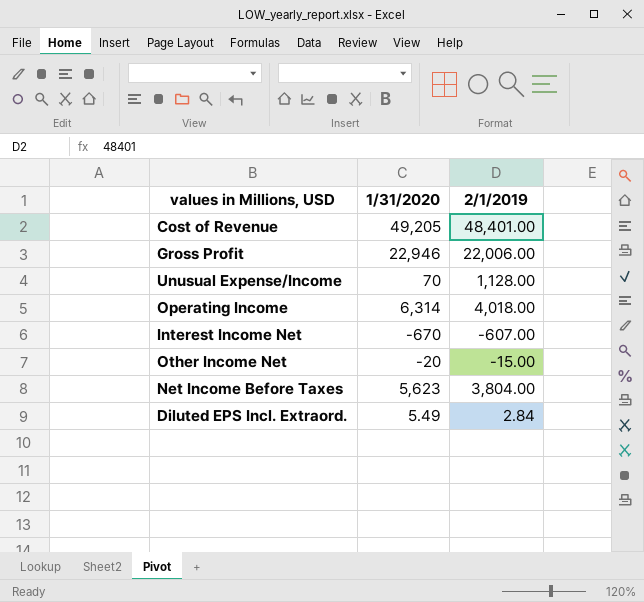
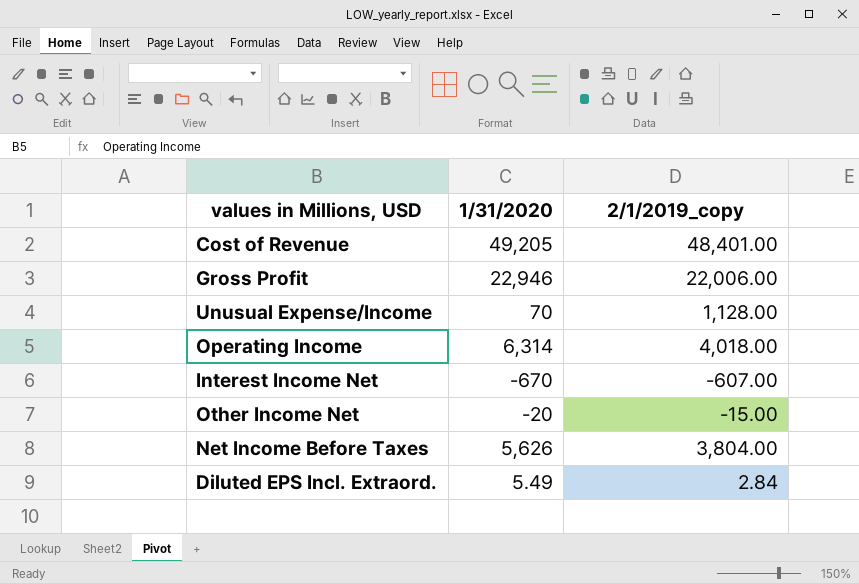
column name: 2/1/2019 -> 2/1/2019_copy
Net Income Before Taxes | 1/31/2020: 5,623 -> 5,626

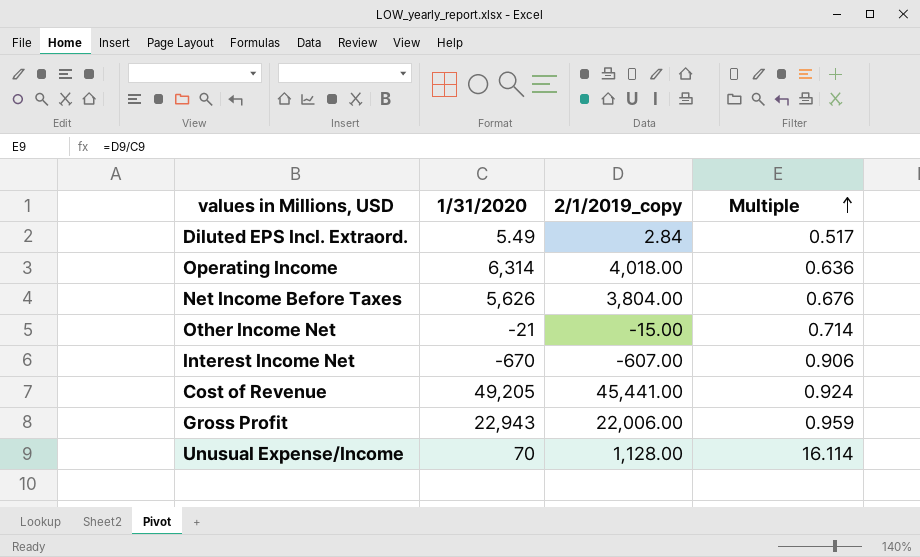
row order: none -> Multiple ascending
column Multiple | formula: none -> [2/1/2019_copy] / [1/31/2020]
Other Income Net | 1/31/2020: -20 -> -21
Cost of Revenue | 2/1/2019_copy: 48,401.00 -> 45,441.00
Gross Profit | 1/31/2020: 22,946 -> 22,943

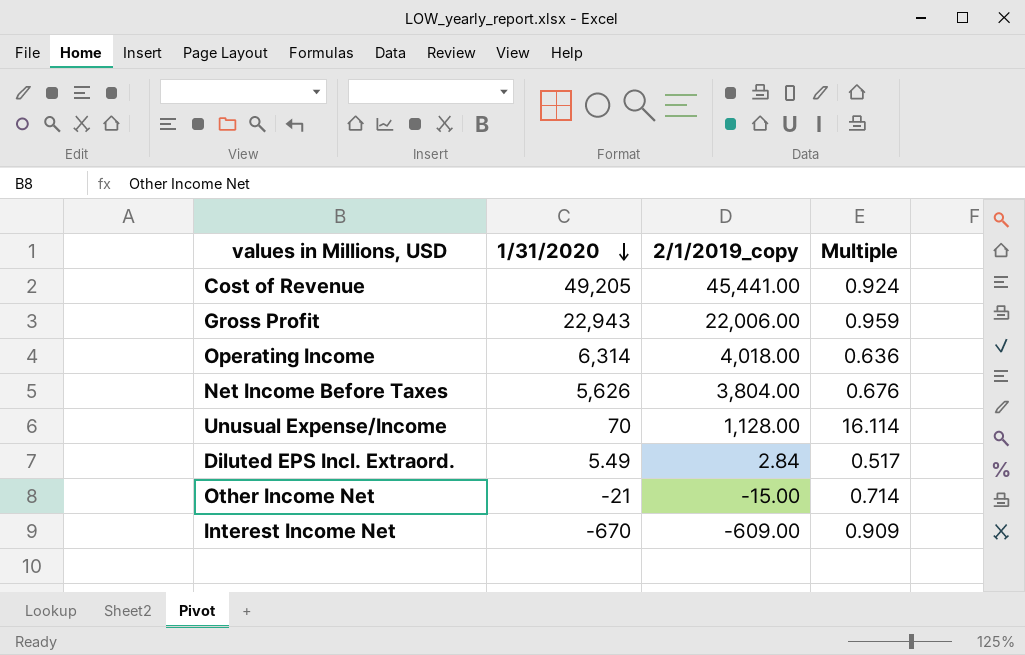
row order: Multiple ascending -> 1/31/2020 descending
Interest Income Net | 2/1/2019_copy: -607.00 -> -609.00
Interest Income Net | Multiple: 0.906 -> 0.909

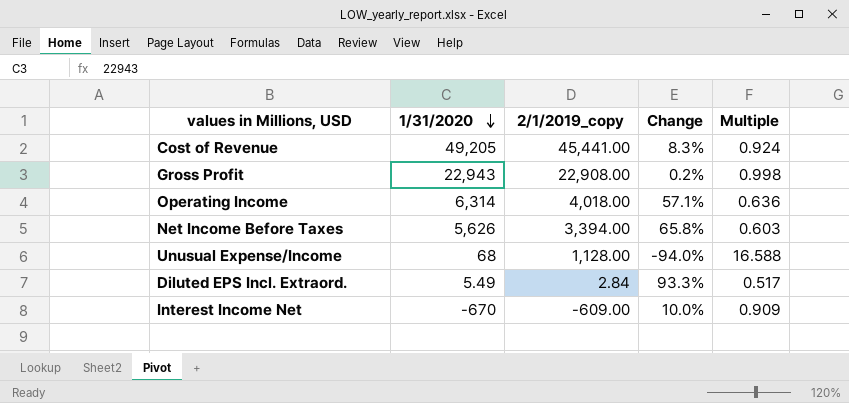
column Change | formula: none -> ([1/31/2020] - [2/1/2019_copy]) / [2/1/2019_copy]
row Other Income Net: -21 | -15.00 | 0.714 -> none
Gross Profit | 2/1/2019_copy: 22,006.00 -> 22,908.00
Gross Profit | Multiple: 0.959 -> 0.998
Net Income Before Taxes | 2/1/2019_copy: 3,804.00 -> 3,394.00
Net Income Before Taxes | Multiple: 0.676 -> 0.603
Unusual Expense/Income | 1/31/2020: 70 -> 68
Unusual Expense/Income | Multiple: 16.114 -> 16.588

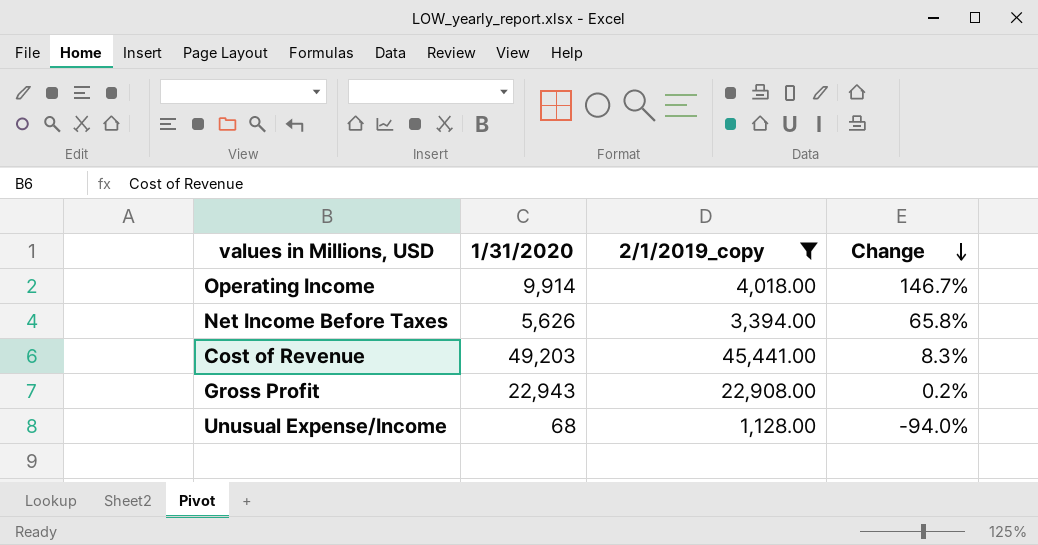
filter: none -> 2/1/2019_copy >= 1,128.00
row order: 1/31/2020 descending -> Change descending
column Multiple | formula: [2/1/2019_copy] / [1/31/2020] -> none
Operating Income | 1/31/2020: 6,314 -> 9,914
Operating Income | Change: 57.1% -> 146.7%
Cost of Revenue | 1/31/2020: 49,205 -> 49,203

